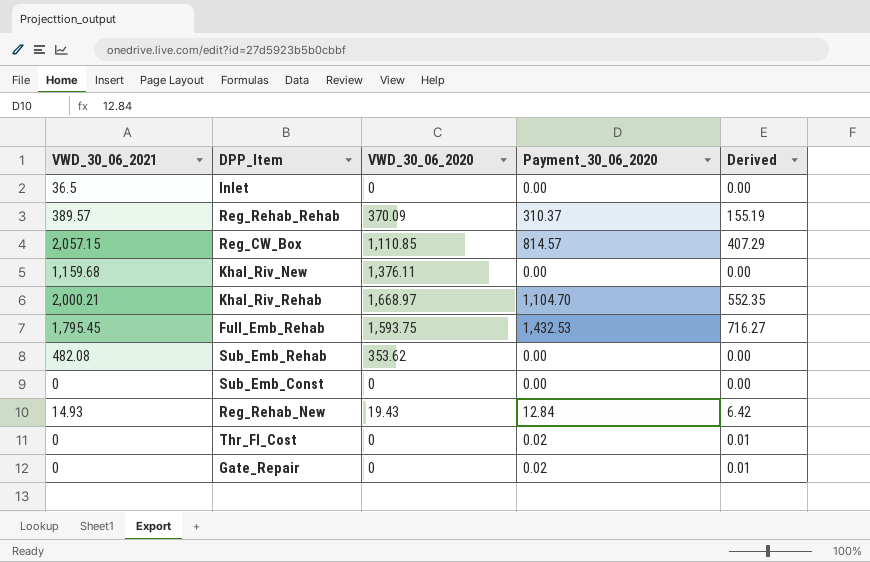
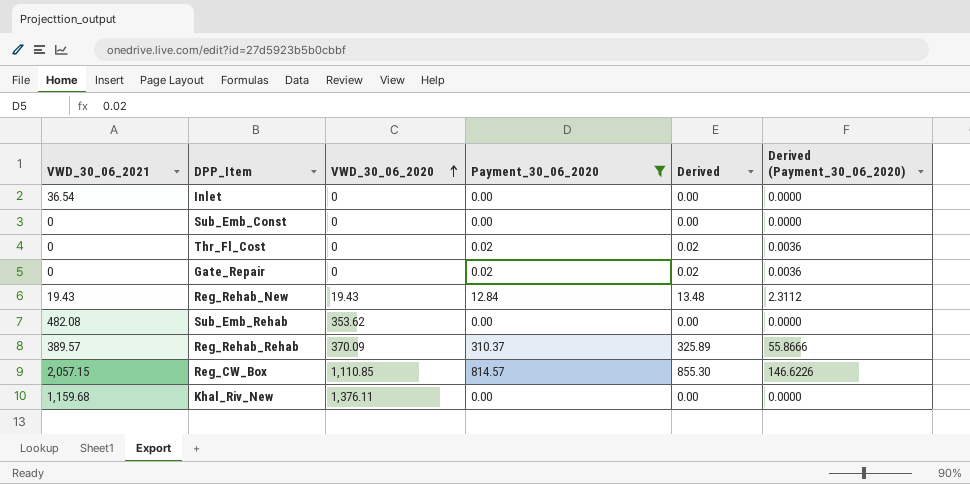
filter: none -> Payment_30_06_2020 <= 814.57
row order: none -> VWD_30_06_2020 ascending
column Derived | formula: [Payment_30_06_2020] * 0.5 -> [Payment_30_06_2020] * 1.05
column Derived (Payment_30_06_2020) | formula: none -> [Payment_30_06_2020] * 0.18
Inlet | VWD_30_06_2021: 36.5 -> 36.54
Reg_Rehab_New | VWD_30_06_2021: 14.93 -> 19.43

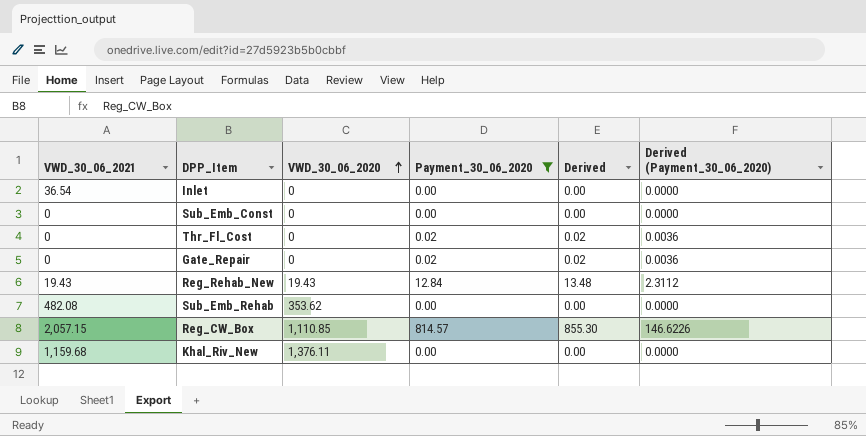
row Reg_Rehab_Rehab: 389.57 | 370.09 | 310.37 | 325.89 | 55.8666 -> none

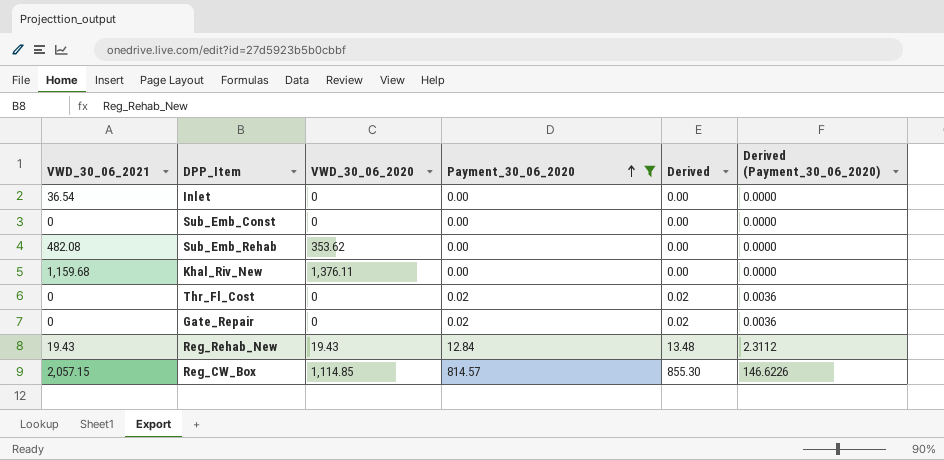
row order: VWD_30_06_2020 ascending -> Payment_30_06_2020 ascending
Reg_CW_Box | VWD_30_06_2020: 1,110.85 -> 1,114.85

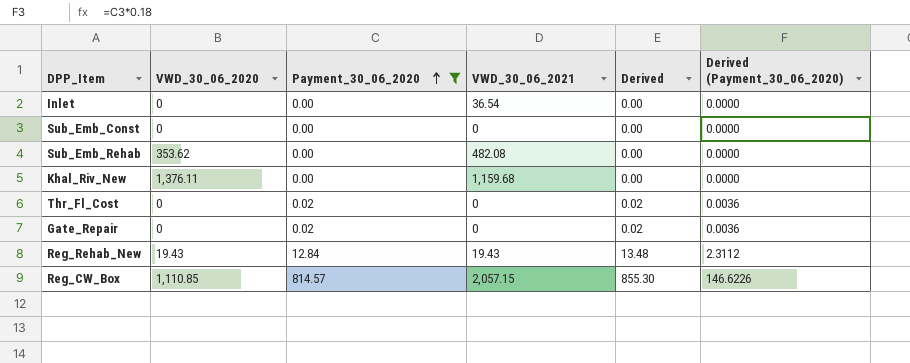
column VWD_30_06_2021 | position: 1 -> 4
Reg_CW_Box | VWD_30_06_2020: 1,114.85 -> 1,110.85

